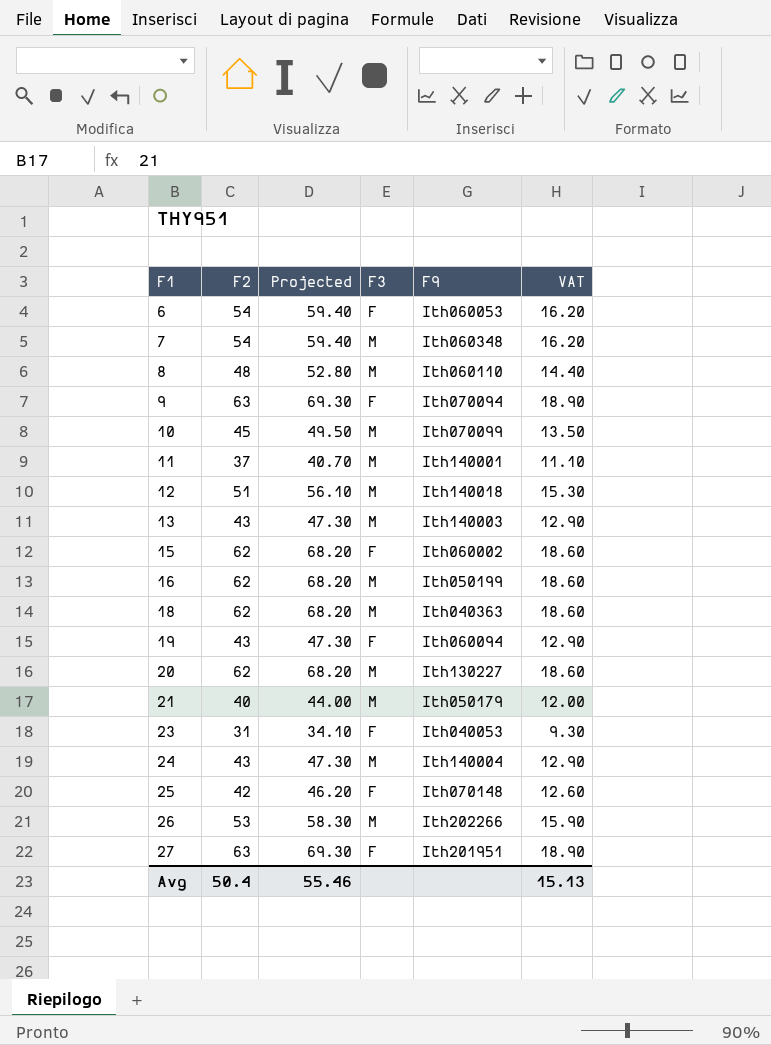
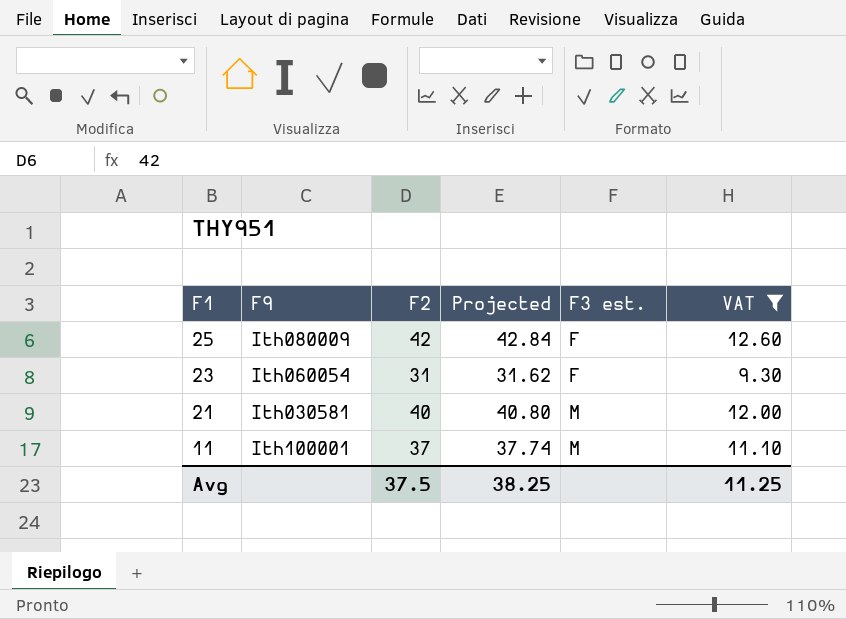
filter: none -> VAT <= 12.60
row order: F1 ascending -> F1 descending
column F9 | position: 5 -> 2
column Projected | formula: [F2] * 1.1 -> [F2] * 1.02
column name: F3 -> F3 est.
25 | F9: Ith070148 -> Ith080009
23 | F9: Ith040053 -> Ith060054
21 | F9: Ith050179 -> Ith030581
11 | F9: Ith140001 -> Ith100001
Avg | F2: 50.4 -> 37.5
Avg | Projected: 55.46 -> 38.25
Avg | VAT: 15.13 -> 11.25

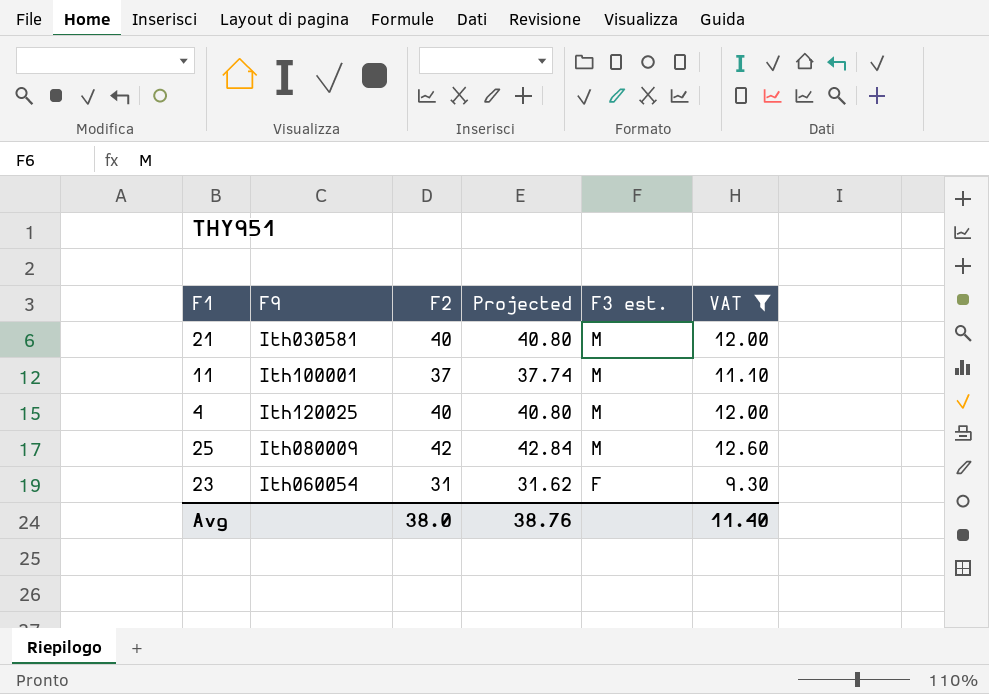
row order: F1 descending -> F3 est. descending
row 4: none -> Ith120025 | 40 | 40.80 | M | 12.00
25 | F3 est.: F -> M
Avg | F2: 37.5 -> 38.0
Avg | Projected: 38.25 -> 38.76
Avg | VAT: 11.25 -> 11.40

